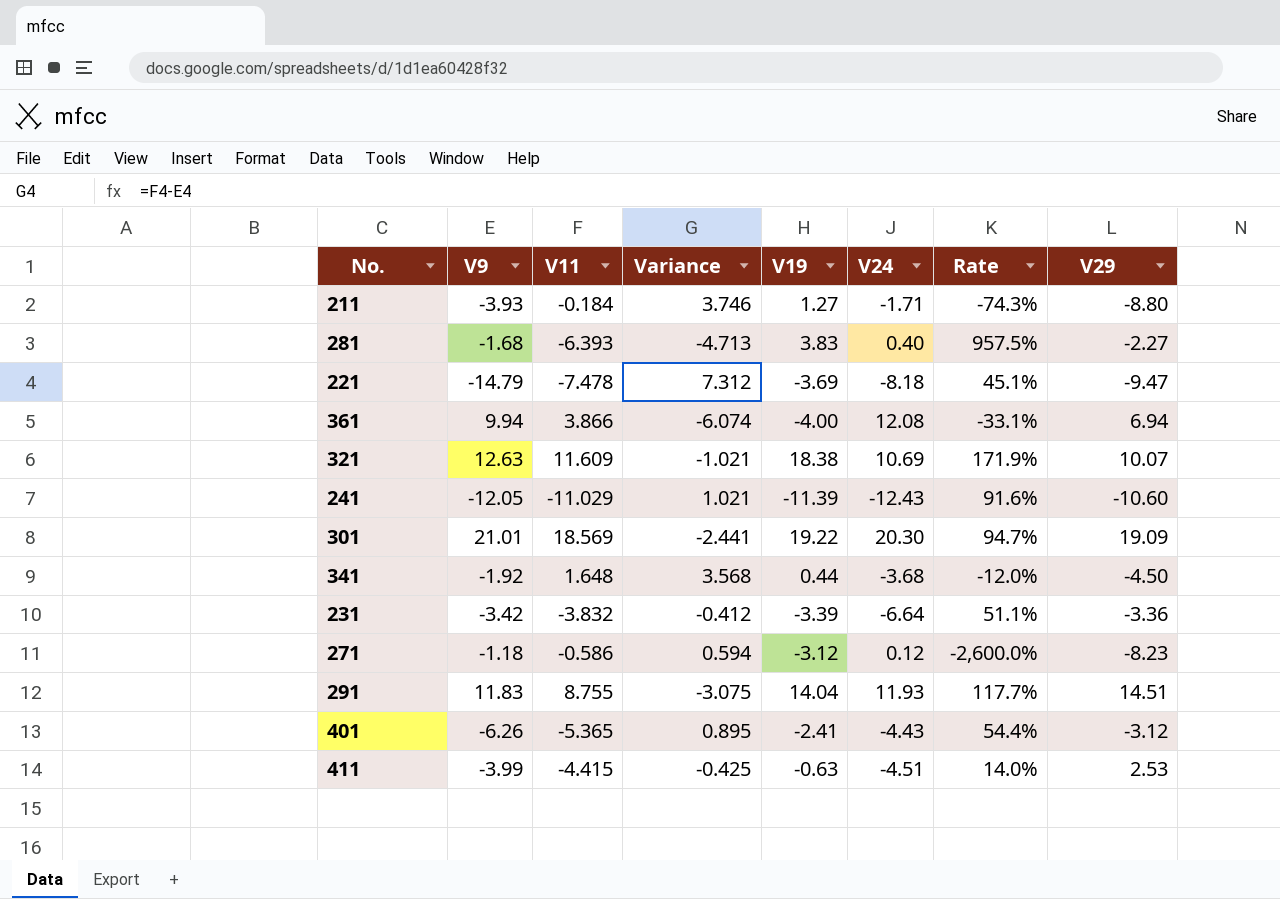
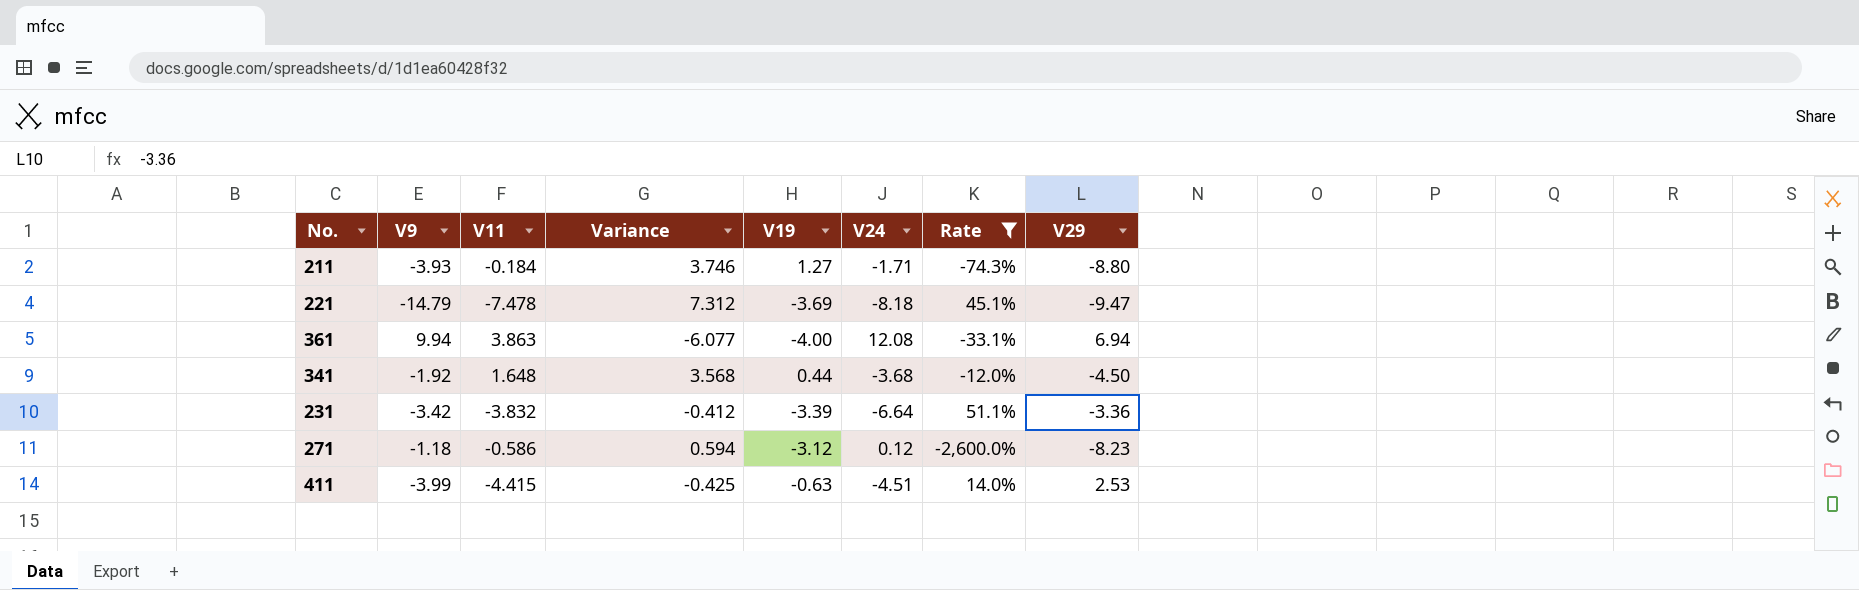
filter: none -> Rate <= 51.1%
361 | V11: 3.866 -> 3.863
361 | Variance: -6.074 -> -6.077

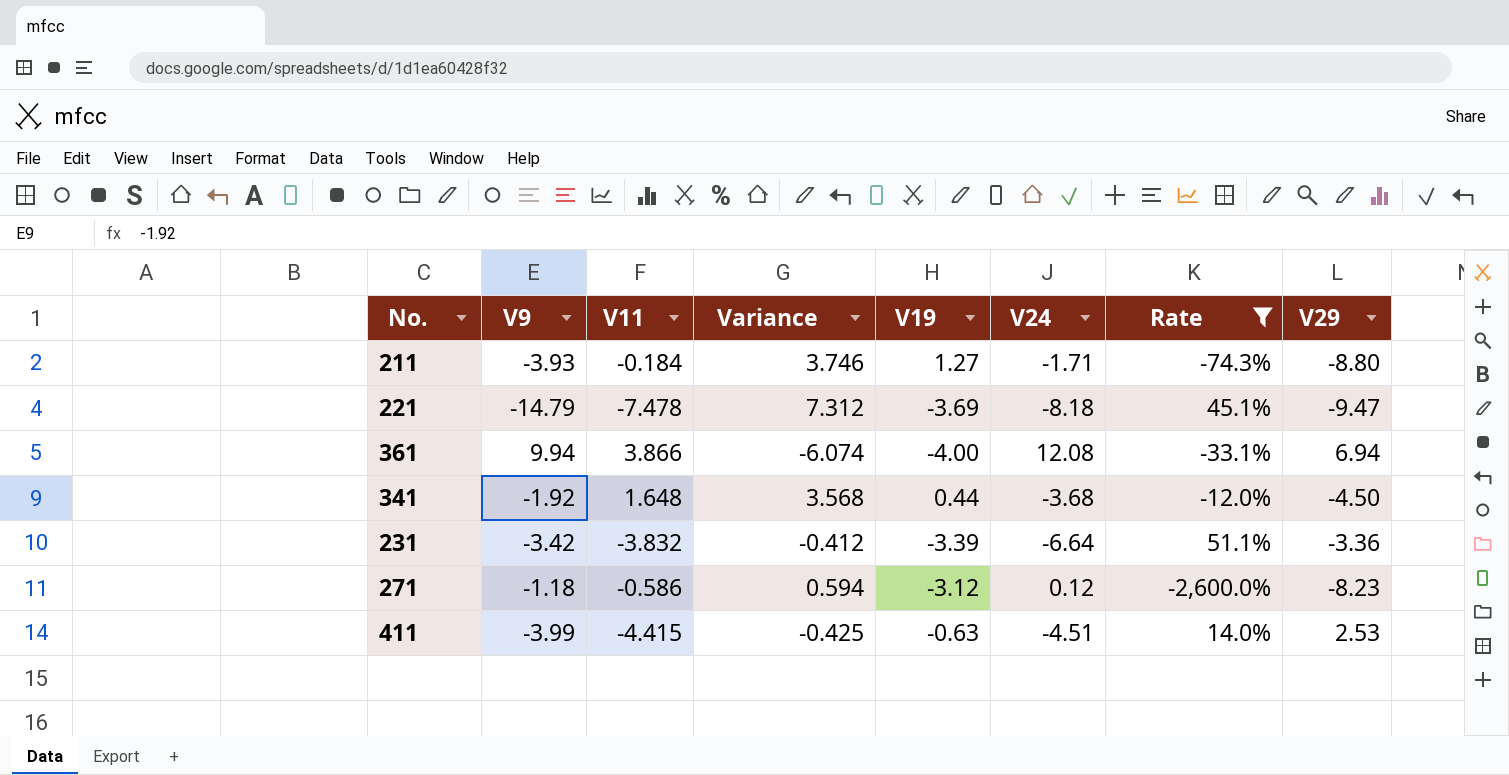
361 | V11: 3.863 -> 3.866
361 | Variance: -6.077 -> -6.074

